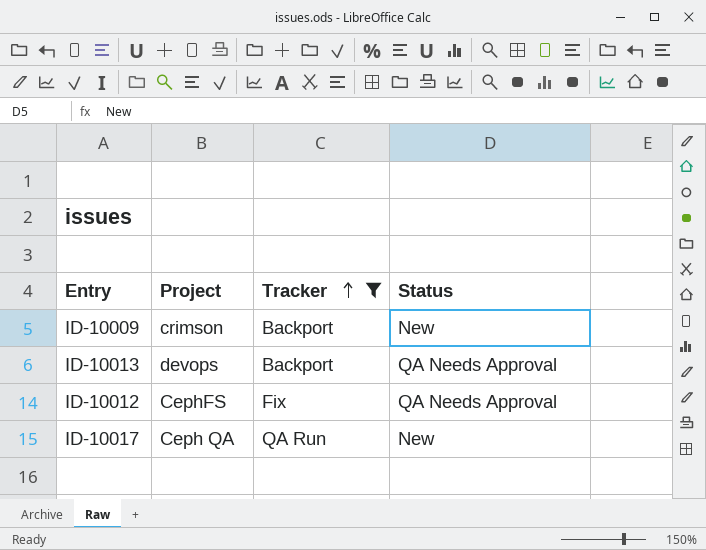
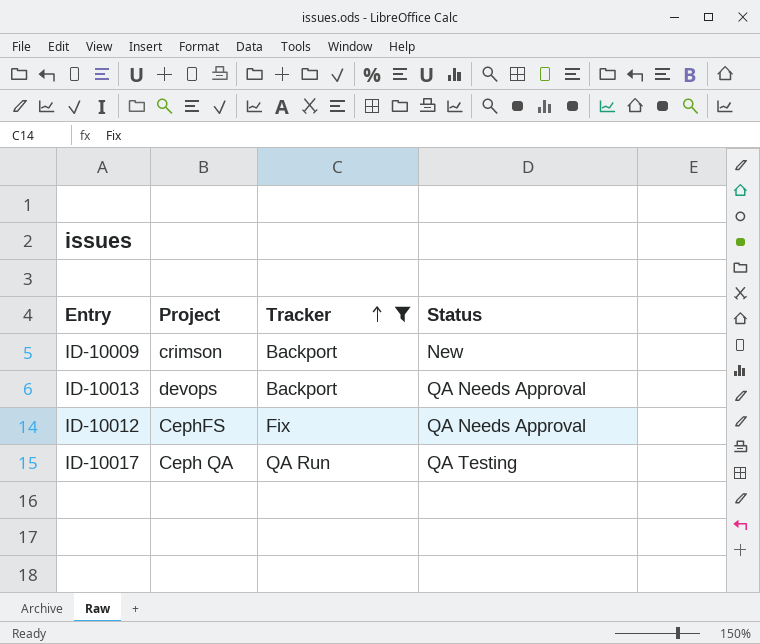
ID-10017 | Status: New -> QA Testing

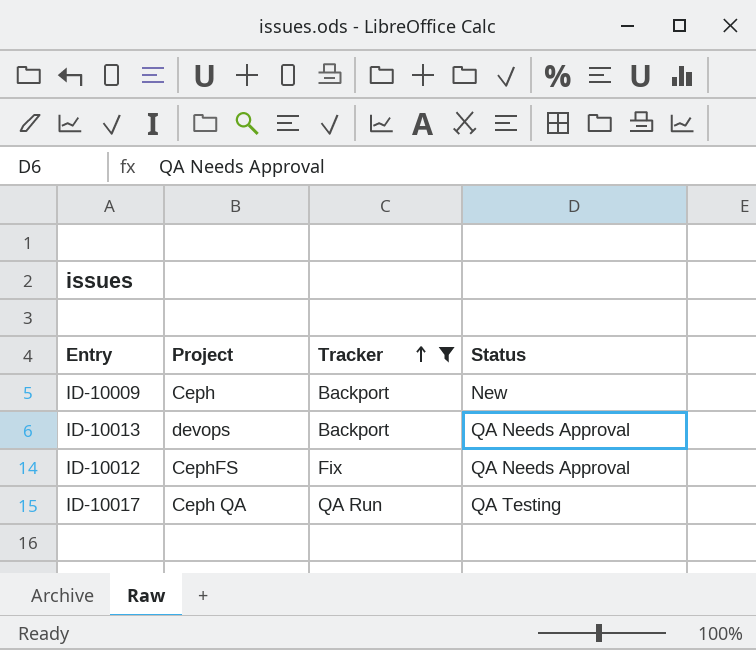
ID-10009 | Project: crimson -> Ceph

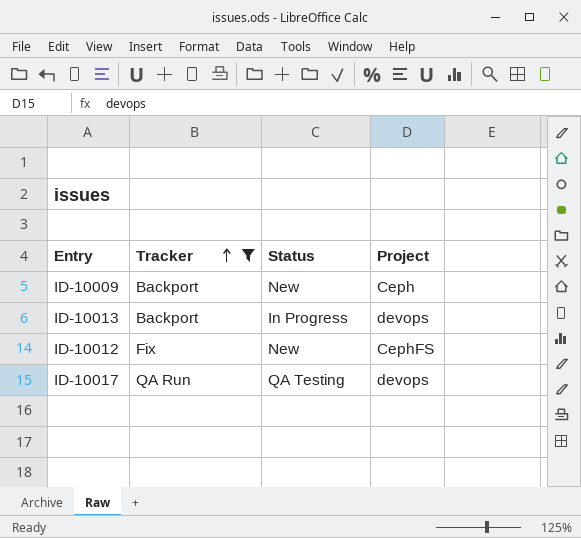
column Project | position: 2 -> 4
ID-10013 | Status: QA Needs Approval -> In Progress
ID-10012 | Status: QA Needs Approval -> New
ID-10017 | Project: Ceph QA -> devops

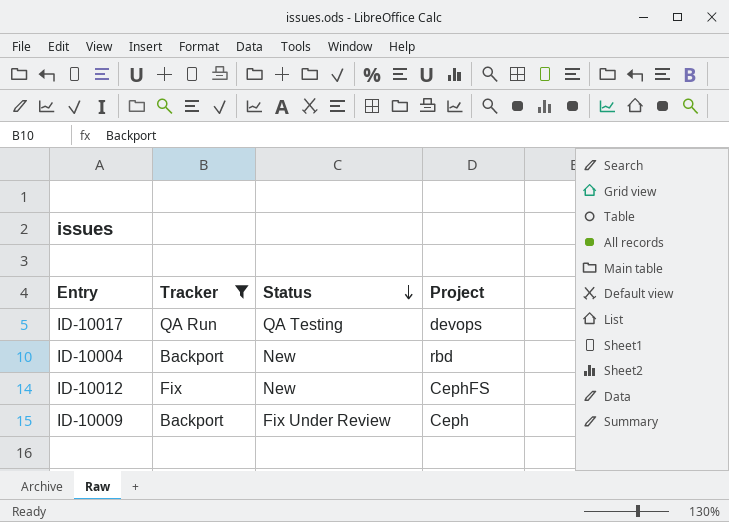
row order: Tracker ascending -> Status descending
row ID-10013: Backport | In Progress | devops -> none
row ID-10004: none -> Backport | New | rbd
ID-10009 | Status: New -> Fix Under Review

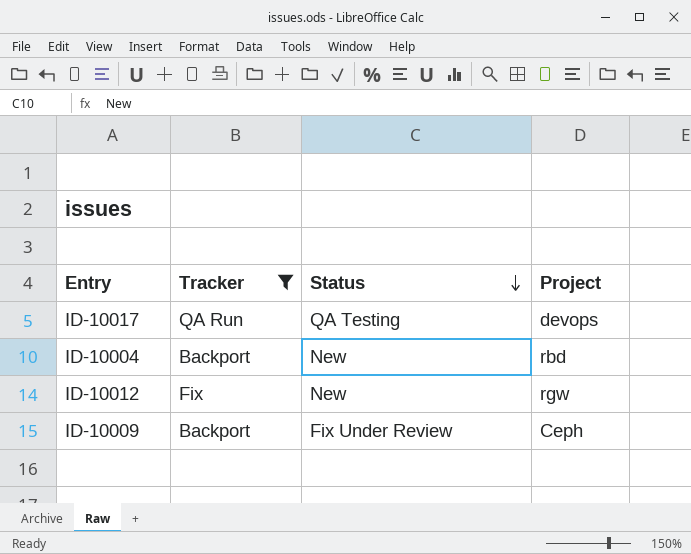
ID-10012 | Project: CephFS -> rgw

